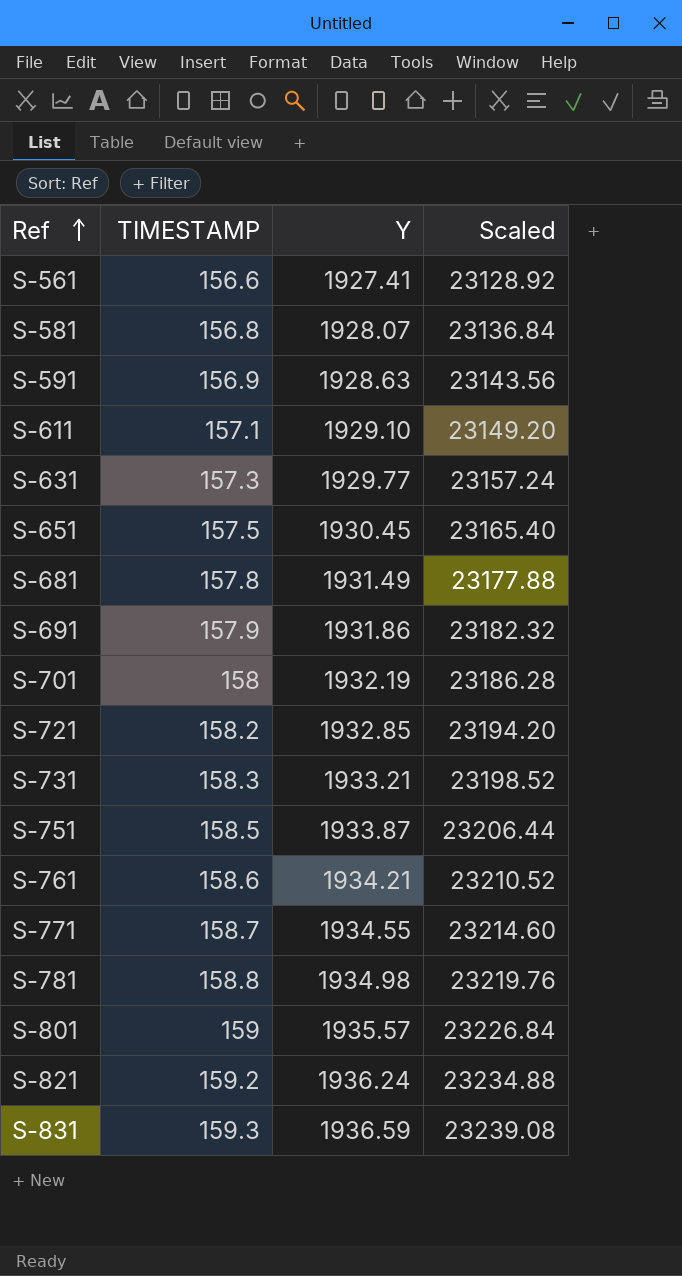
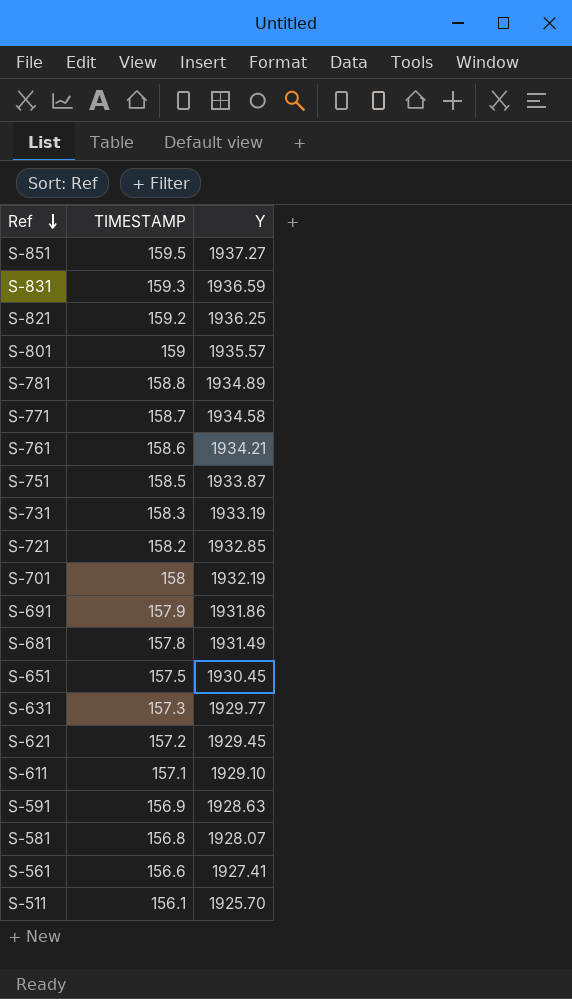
row order: Ref ascending -> Ref descending
column Scaled | formula: [Y] * 12 -> none
row S-851: none -> 159.5 | 1937.27
S-821 | Y: 1936.24 -> 1936.25
S-781 | Y: 1934.98 -> 1934.89
S-771 | Y: 1934.55 -> 1934.58
S-731 | Y: 1933.21 -> 1933.19
row S-621: none -> 157.2 | 1929.45
row S-511: none -> 156.1 | 1925.70

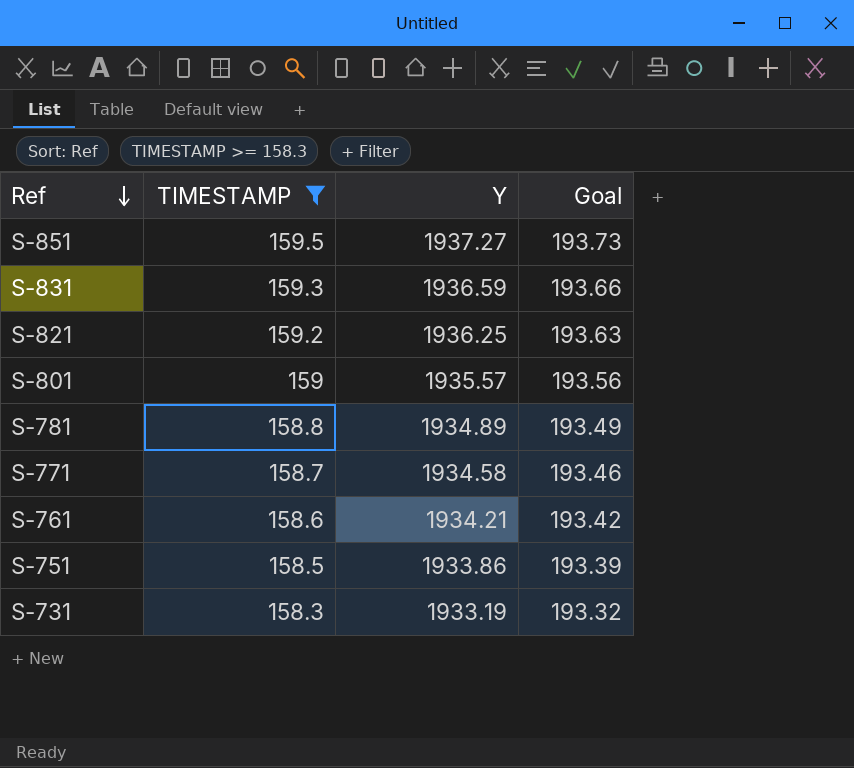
filter: none -> TIMESTAMP >= 158.3
column Goal | formula: none -> [Y] * 0.1
S-751 | Y: 1933.87 -> 1933.86

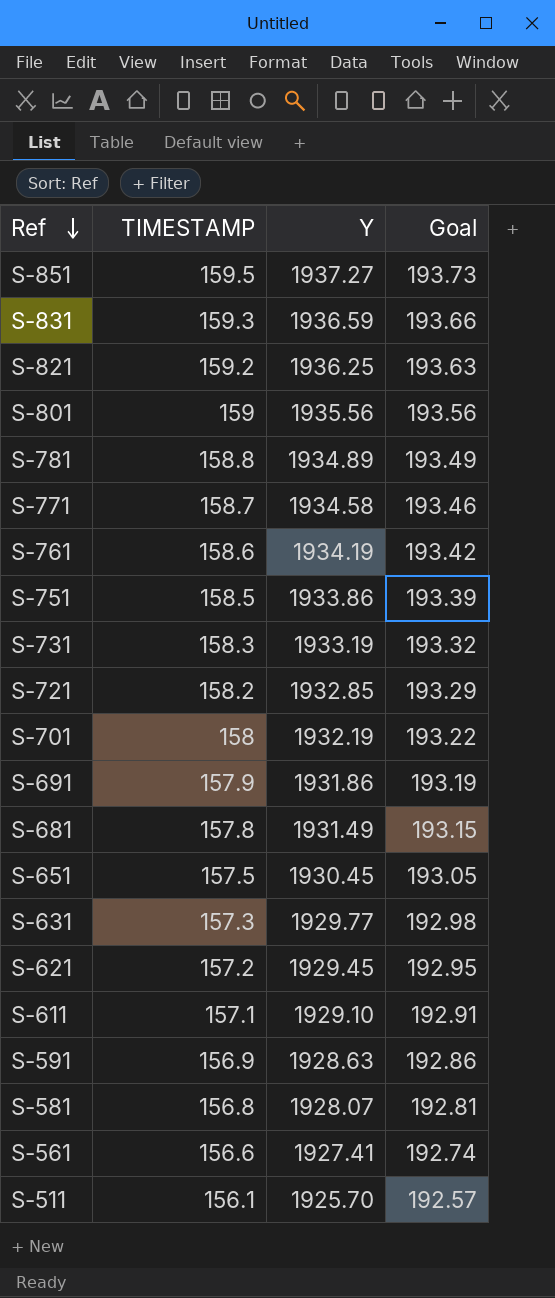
filter: TIMESTAMP >= 158.3 -> none
S-801 | Y: 1935.57 -> 1935.56
S-761 | Y: 1934.21 -> 1934.19

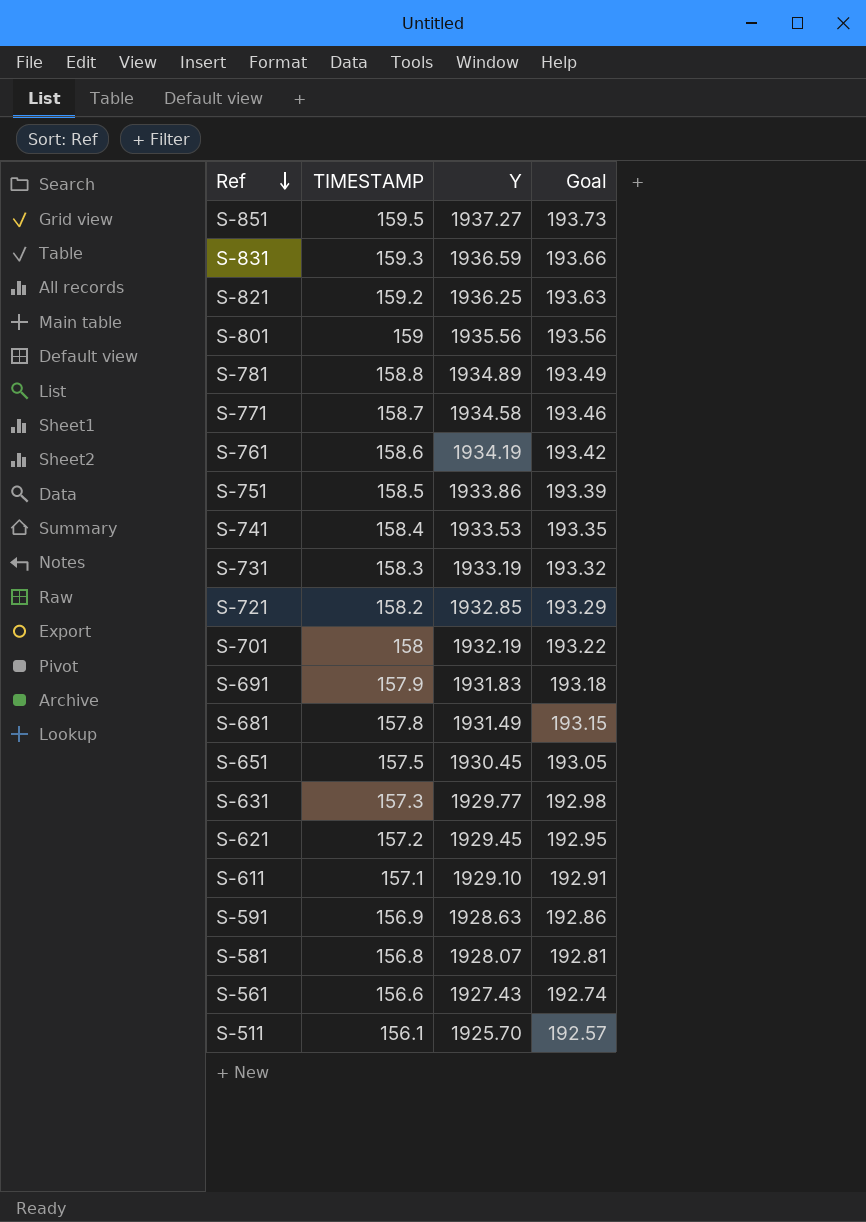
row S-741: none -> 158.4 | 1933.53 | 193.35
S-691 | Y: 1931.86 -> 1931.83
S-691 | Goal: 193.19 -> 193.18
S-561 | Y: 1927.41 -> 1927.43

